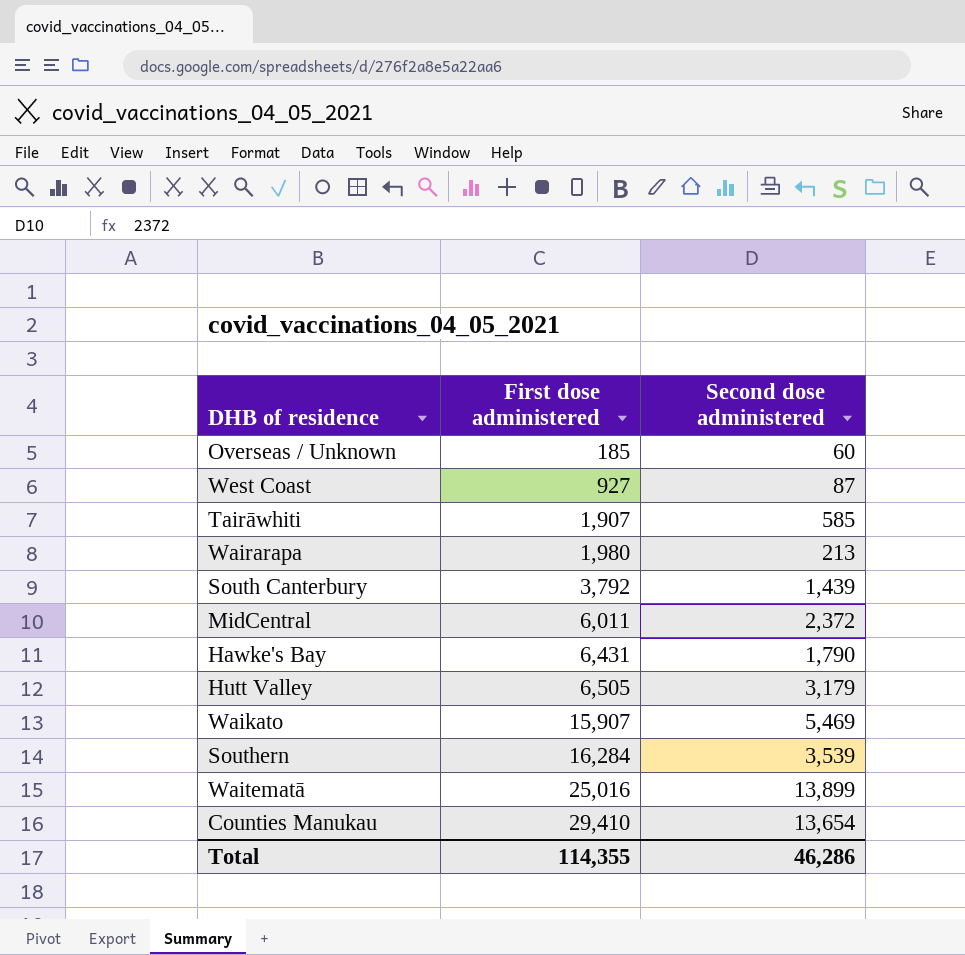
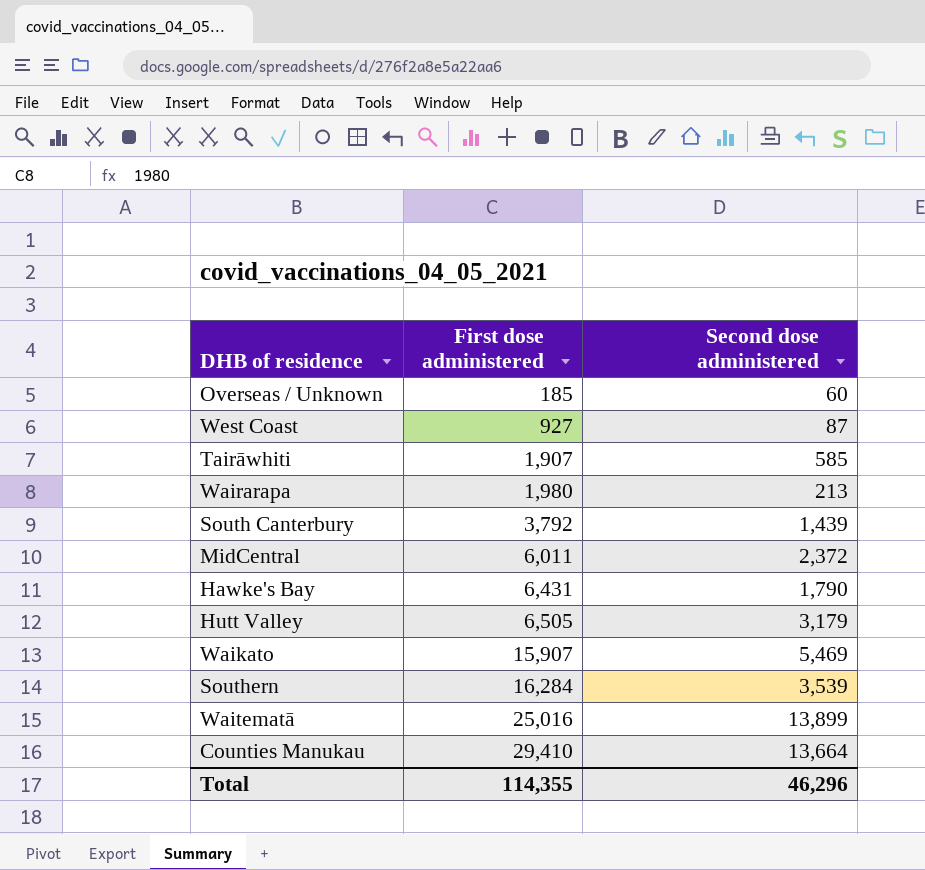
Counties Manukau | Second dose administered: 13,654 -> 13,664
Total | Second dose administered: 46,286 -> 46,296

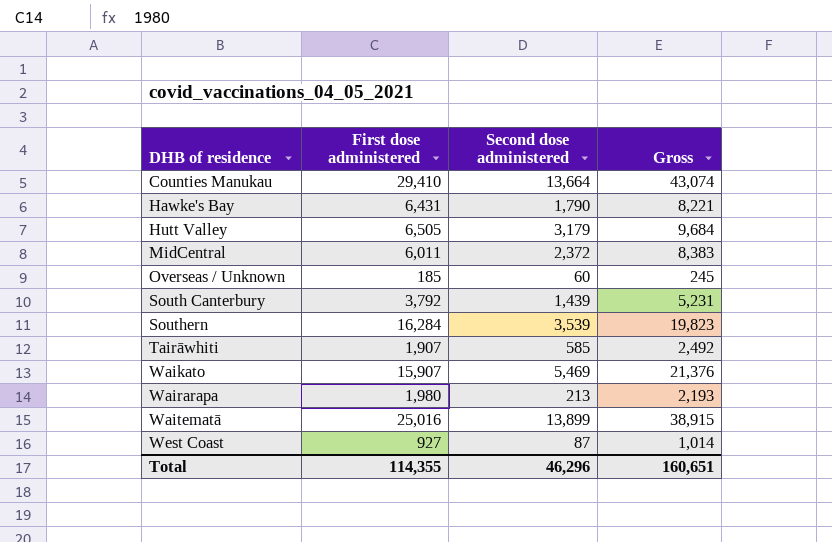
row order: First dose administered ascending -> DHB of residence ascending
column Gross | formula: none -> [First dose administered] + [Second dose administered]

